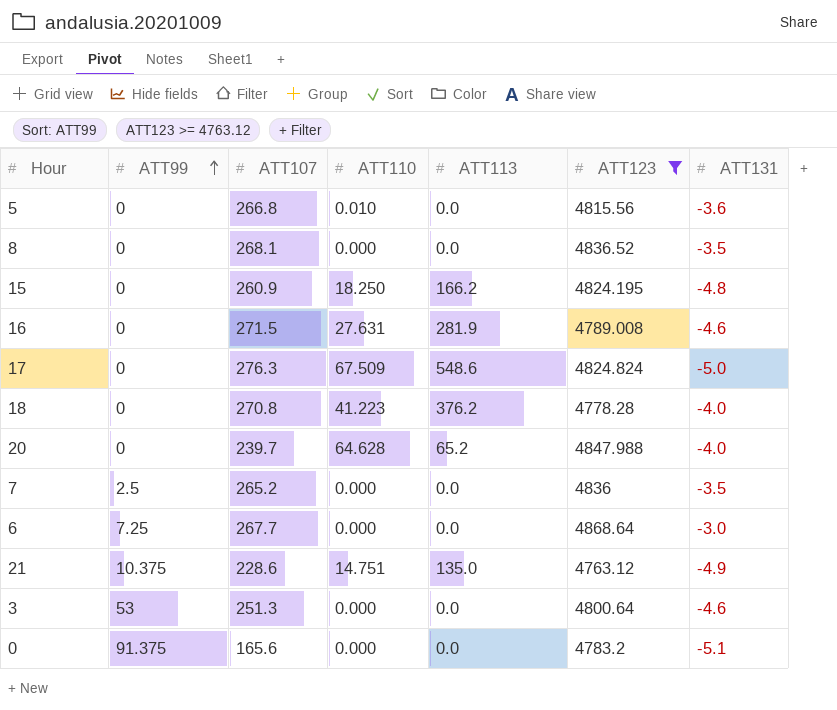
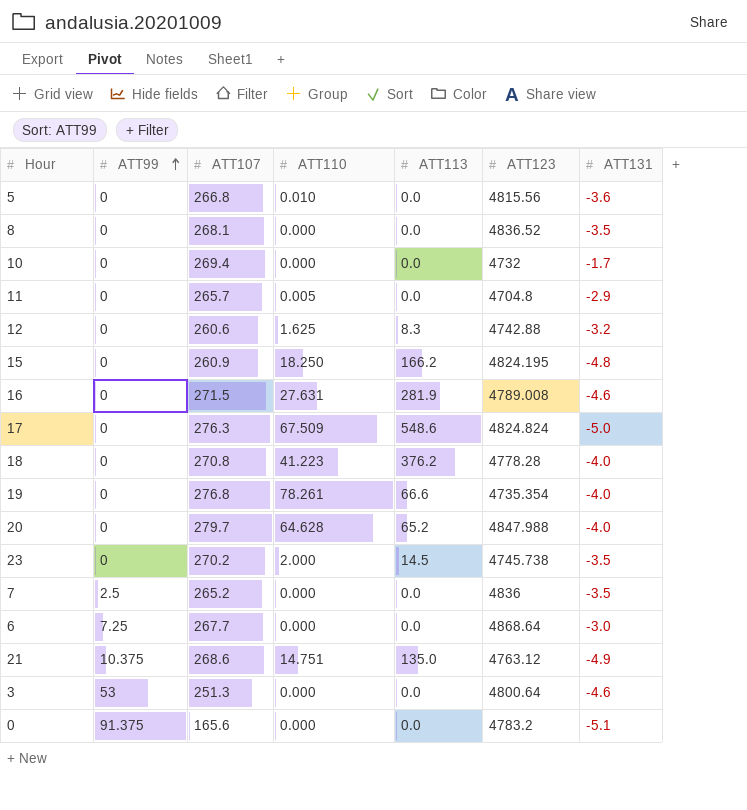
filter: ATT123 >= 4763.12 -> none
20 | ATT107: 239.7 -> 279.7
21 | ATT107: 228.6 -> 268.6

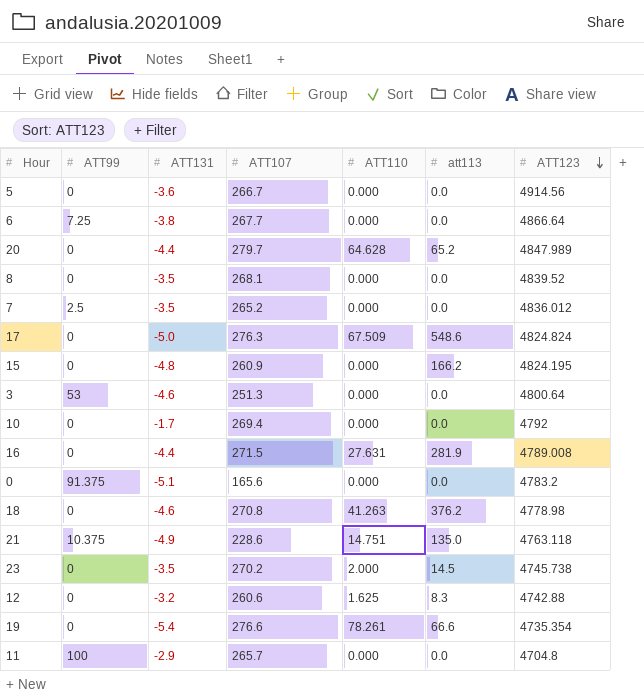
row order: ATT99 ascending -> ATT123 descending
column ATT131 | position: 7 -> 3
column name: ATT113 -> att113
5 | ATT107: 266.8 -> 266.7
5 | ATT110: 0.010 -> 0.000
5 | ATT123: 4815.56 -> 4914.56
6 | ATT131: -3.0 -> -3.8
6 | ATT123: 4868.64 -> 4866.64
20 | ATT131: -4.0 -> -4.4
20 | ATT123: 4847.988 -> 4847.989
8 | ATT123: 4836.52 -> 4839.52
7 | ATT123: 4836 -> 4836.012
15 | ATT110: 18.250 -> 0.000
10 | ATT123: 4732 -> 4792
16 | ATT131: -4.6 -> -4.4
18 | ATT131: -4.0 -> -4.6
18 | ATT110: 41.223 -> 41.263
18 | ATT123: 4778.28 -> 4778.98
21 | ATT107: 268.6 -> 228.6
21 | ATT123: 4763.12 -> 4763.118
19 | ATT131: -4.0 -> -5.4
19 | ATT107: 276.8 -> 276.6
11 | ATT99: 0 -> 100
11 | ATT110: 0.005 -> 0.000

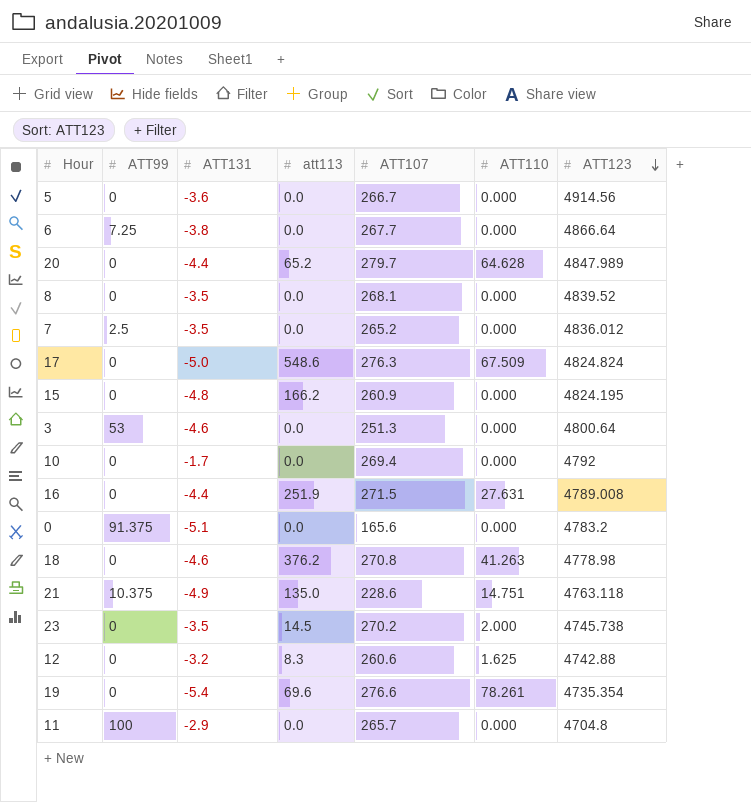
column att113 | position: 6 -> 4
16 | att113: 281.9 -> 251.9
19 | att113: 66.6 -> 69.6

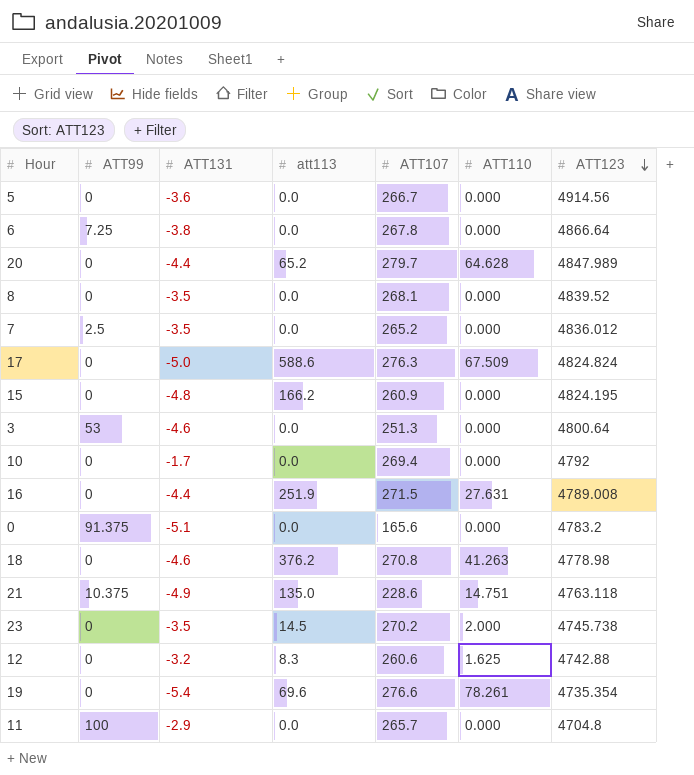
6 | ATT107: 267.7 -> 267.8
17 | att113: 548.6 -> 588.6

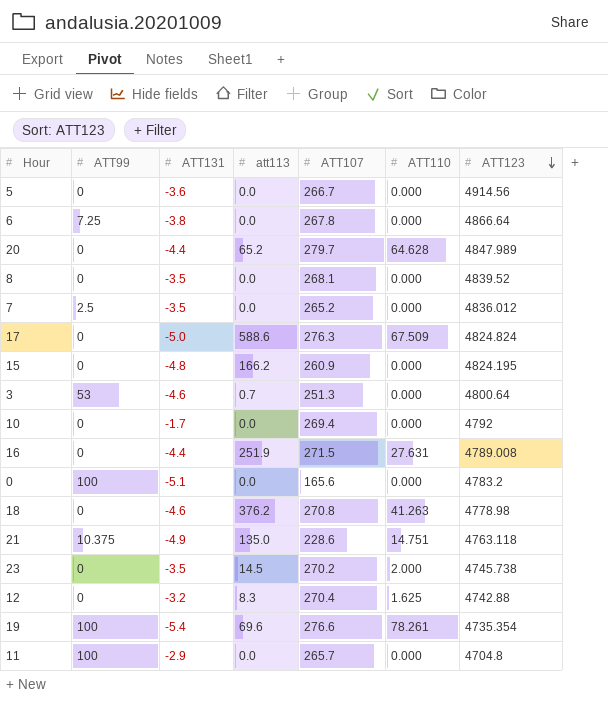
3 | att113: 0.0 -> 0.7
0 | ATT99: 91.375 -> 100
12 | ATT107: 260.6 -> 270.4
19 | ATT99: 0 -> 100

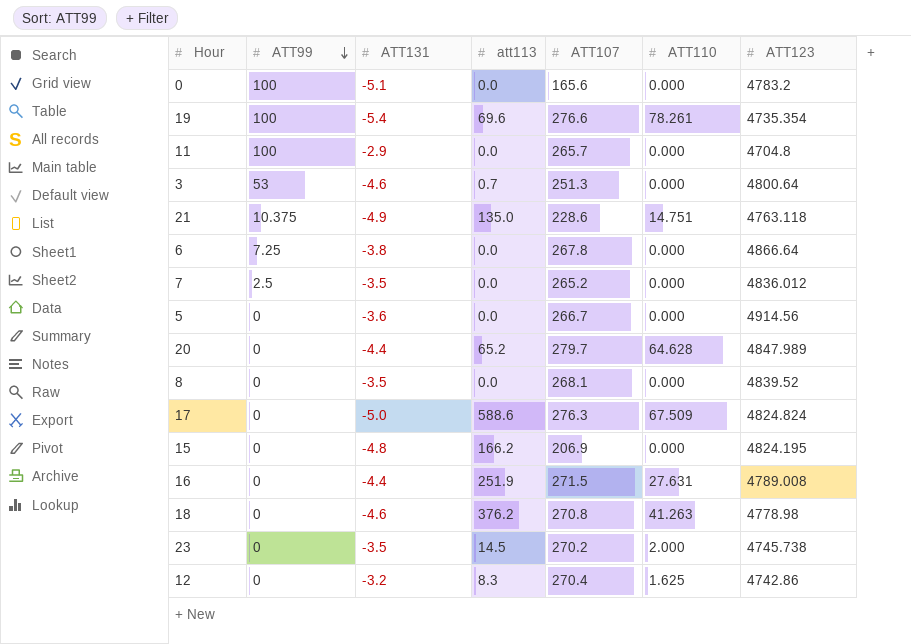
row order: ATT123 descending -> ATT99 descending
row 10: 0 | -1.7 | 0.0 | 269.4 | 0.000 | 4792 -> none
15 | ATT107: 260.9 -> 206.9
12 | ATT123: 4742.88 -> 4742.86

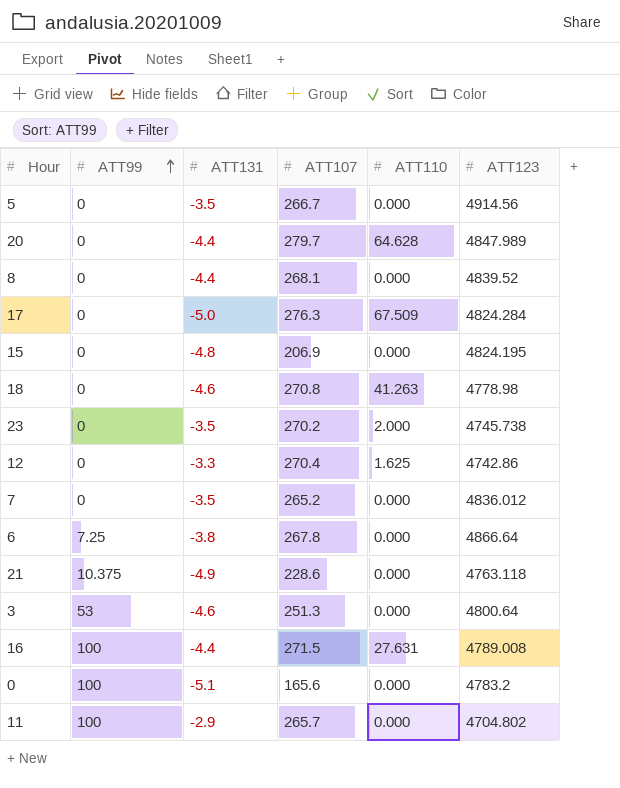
row order: ATT99 descending -> ATT99 ascending
column att113 | position: 4 -> none
row 19: 100 | -5.4 | 69.6 | 276.6 | 78.261 | 4735.354 -> none
5 | ATT131: -3.6 -> -3.5
8 | ATT131: -3.5 -> -4.4
17 | ATT123: 4824.824 -> 4824.284
12 | ATT131: -3.2 -> -3.3
7 | ATT99: 2.5 -> 0
21 | ATT110: 14.751 -> 0.000
16 | ATT99: 0 -> 100
11 | ATT123: 4704.8 -> 4704.802

